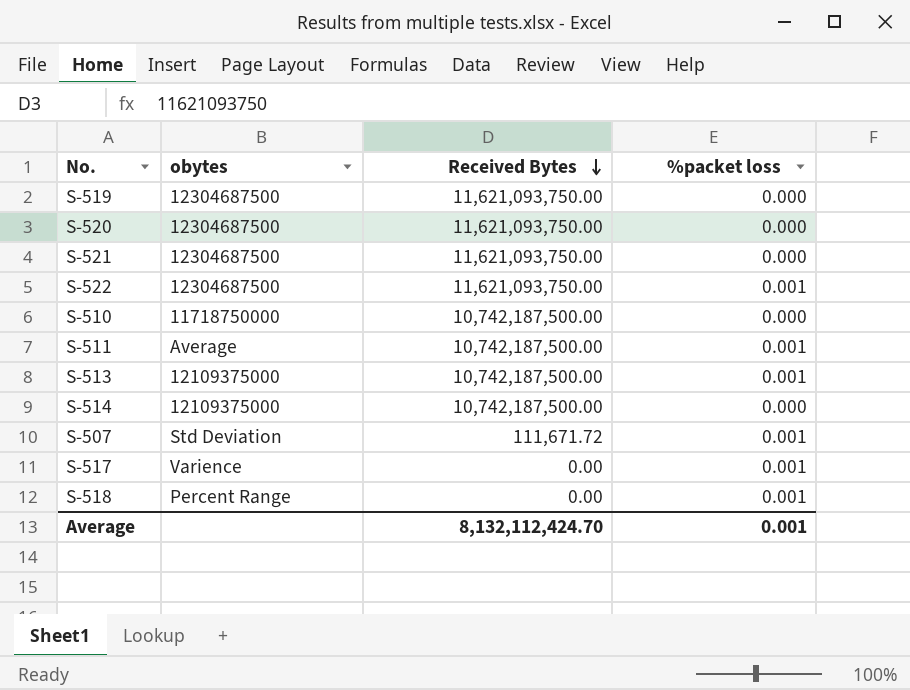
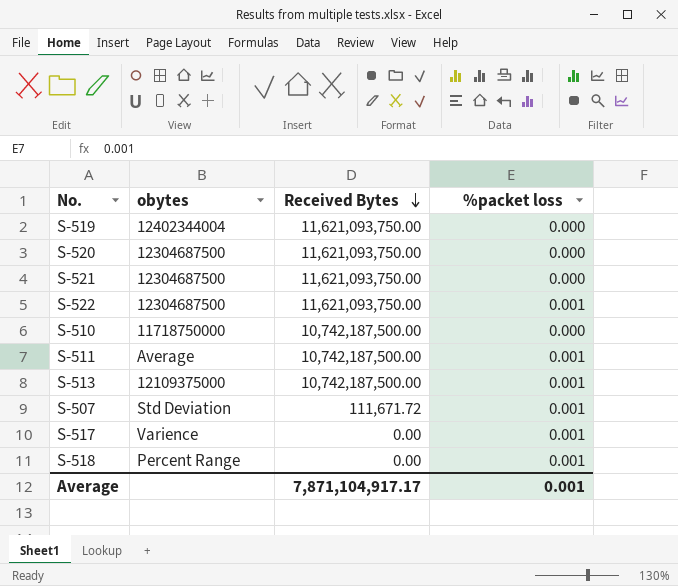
row S-514: 12109375000 | 10,742,187,500.00 | 0.000 -> none
S-519 | obytes: 12304687500 -> 12402344004
Average | Received Bytes: 8,132,112,424.70 -> 7,871,104,917.17

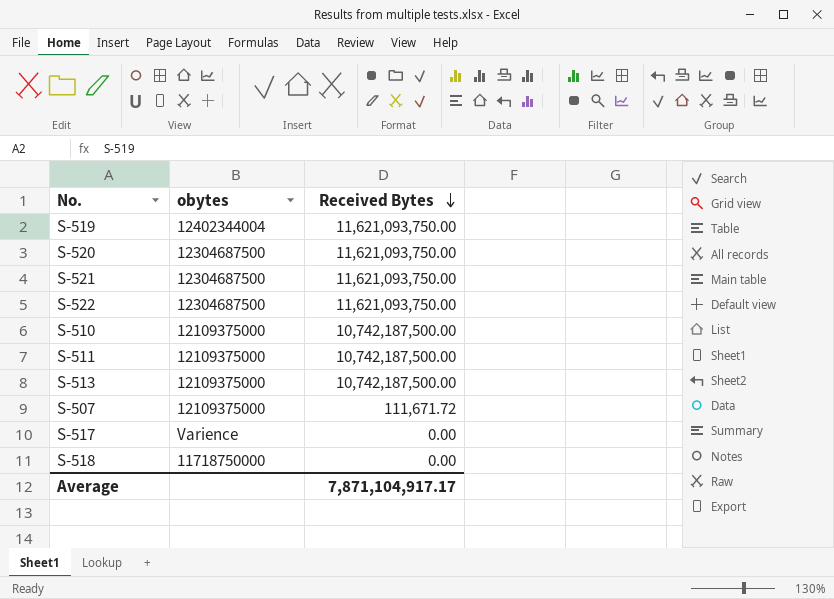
column %packet loss | position: 4 -> none
S-510 | obytes: 11718750000 -> 12109375000
S-511 | obytes: Average -> 12109375000
S-507 | obytes: Std Deviation -> 12109375000
S-518 | obytes: Percent Range -> 11718750000

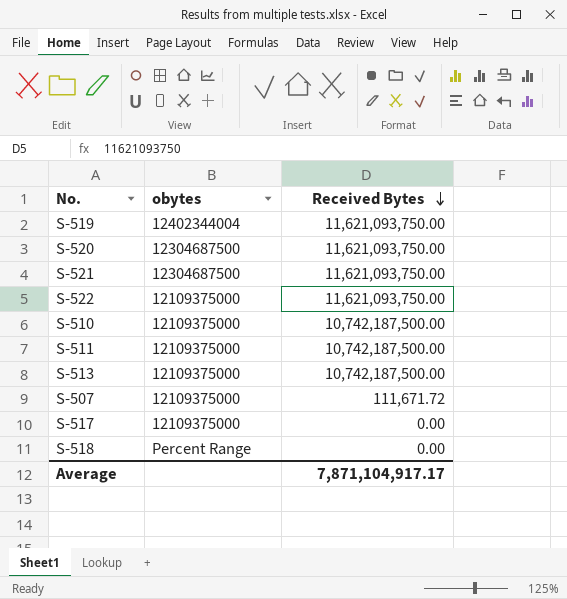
S-522 | obytes: 12304687500 -> 12109375000
S-517 | obytes: Varience -> 12109375000
S-518 | obytes: 11718750000 -> Percent Range

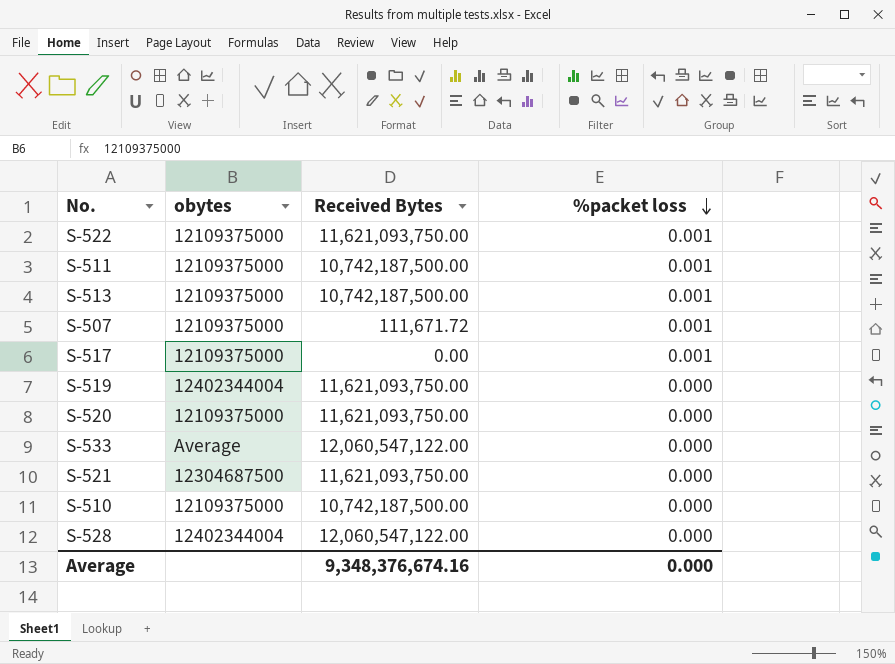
row order: Received Bytes descending -> %packet loss descending
column %packet loss | position: none -> 4
row S-518: Percent Range | 0.00 -> none
S-520 | obytes: 12304687500 -> 12109375000
row S-533: none -> Average | 12,060,547,122.00 | 0.000
row S-528: none -> 12402344004 | 12,060,547,122.00 | 0.000
Average | Received Bytes: 7,871,104,917.17 -> 9,348,376,674.16

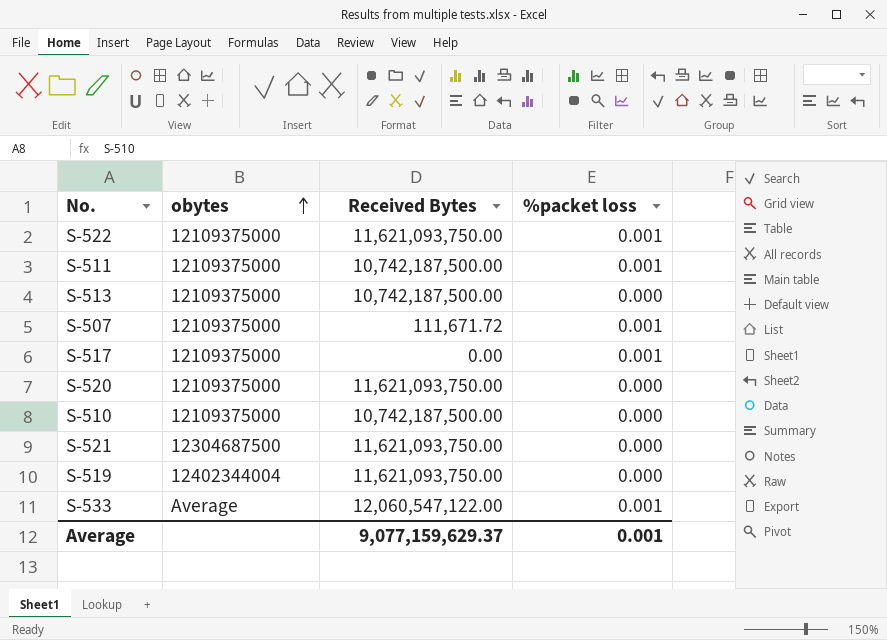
row order: %packet loss descending -> obytes ascending
row S-528: 12402344004 | 12,060,547,122.00 | 0.000 -> none
S-513 | %packet loss: 0.001 -> 0.000
S-533 | %packet loss: 0.000 -> 0.001
Average | Received Bytes: 9,348,376,674.16 -> 9,077,159,629.37
Average | %packet loss: 0.000 -> 0.001

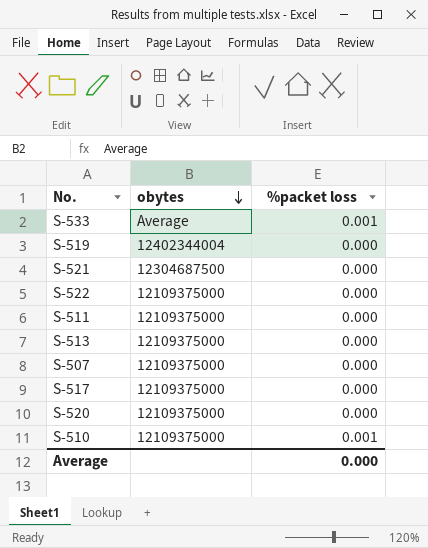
row order: obytes ascending -> obytes descending
column Received Bytes | position: 3 -> none
S-522 | %packet loss: 0.001 -> 0.000
S-511 | %packet loss: 0.001 -> 0.000
S-507 | %packet loss: 0.001 -> 0.000
S-517 | %packet loss: 0.001 -> 0.000
S-510 | %packet loss: 0.000 -> 0.001
Average | %packet loss: 0.001 -> 0.000

